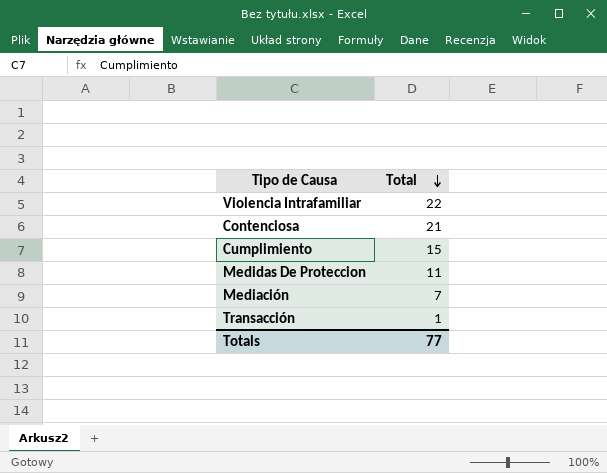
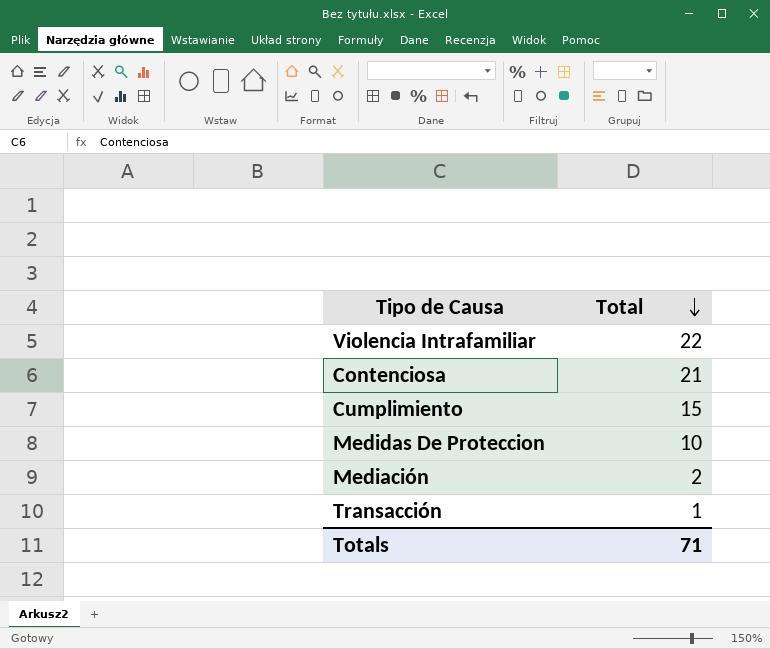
Medidas De Proteccion | Total: 11 -> 10
Mediación | Total: 7 -> 2
Totals | Total: 77 -> 71

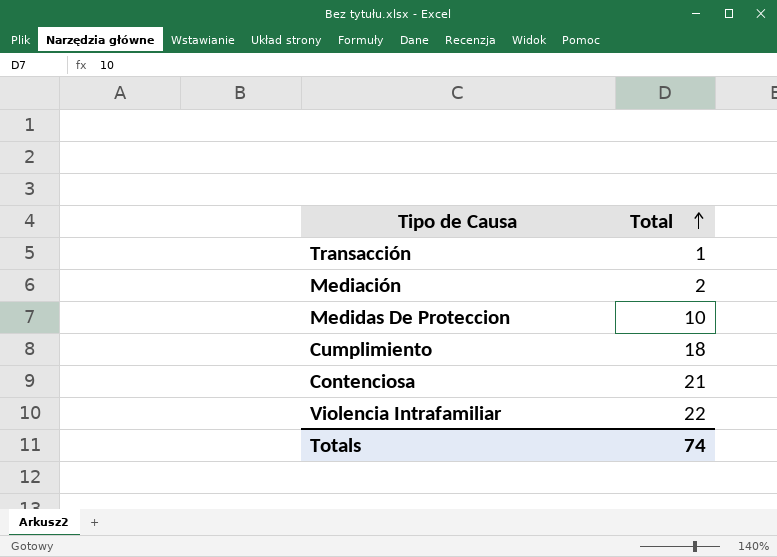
row order: Total descending -> Total ascending
Cumplimiento | Total: 15 -> 18
Totals | Total: 71 -> 74

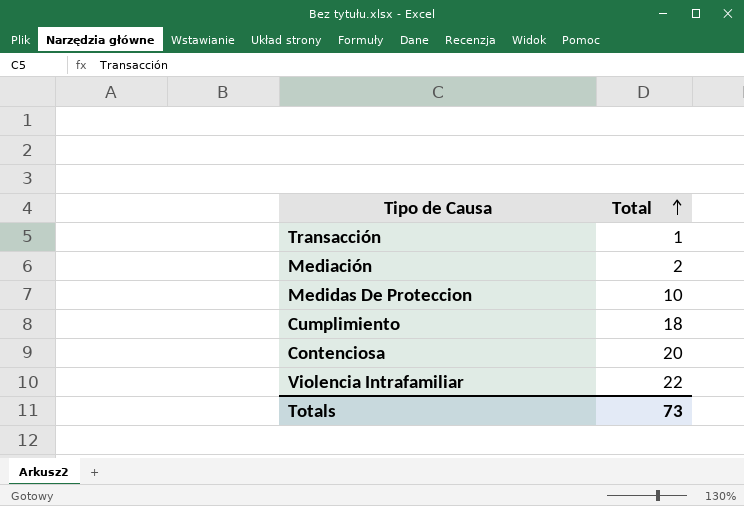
Contenciosa | Total: 21 -> 20
Totals | Total: 74 -> 73

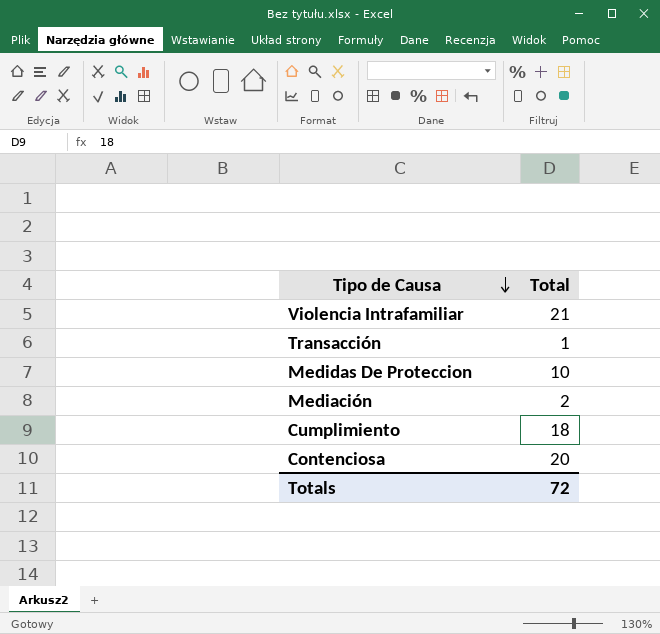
row order: Total ascending -> Tipo de Causa descending
Violencia Intrafamiliar | Total: 22 -> 21
Totals | Total: 73 -> 72

